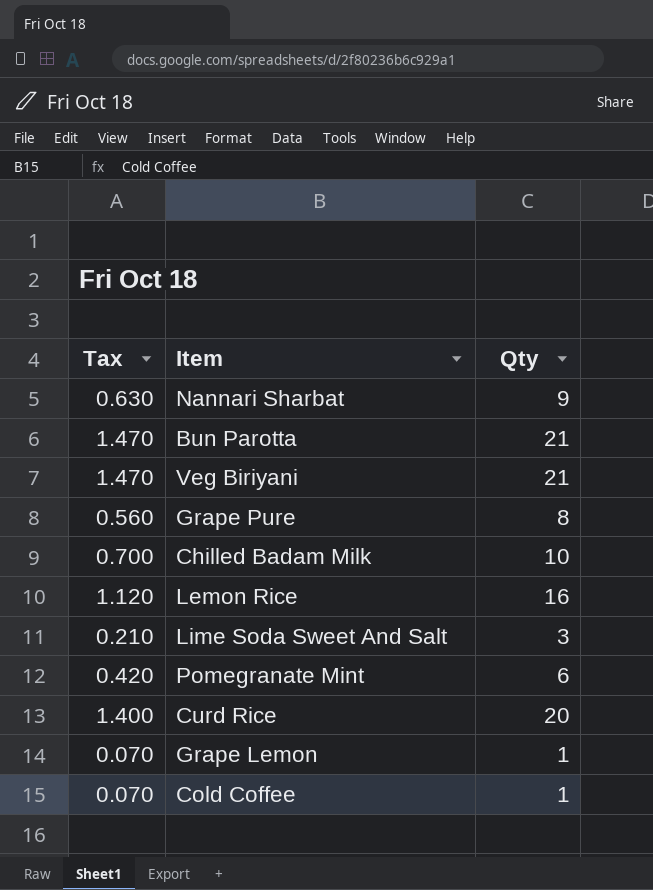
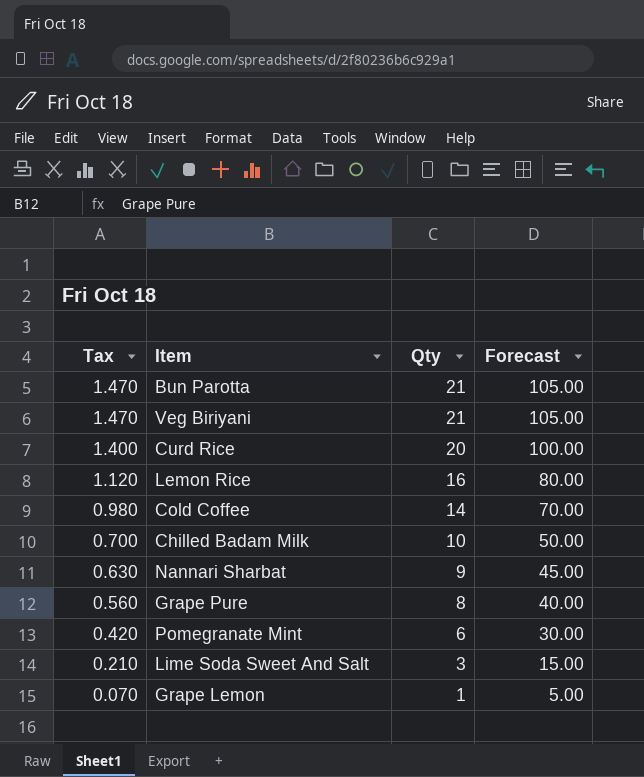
row order: none -> Tax descending
column Forecast | formula: none -> [Qty] * 5
Cold Coffee | Tax: 0.070 -> 0.980
Cold Coffee | Qty: 1 -> 14

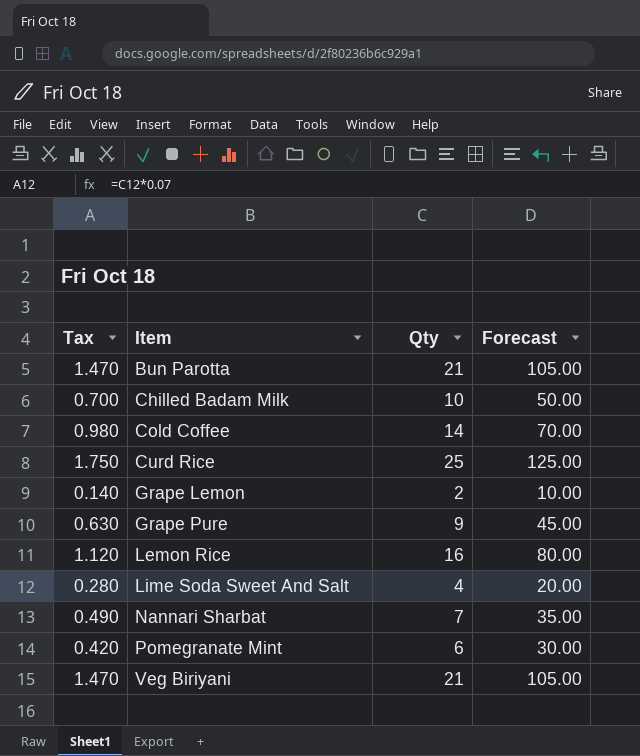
row order: Tax descending -> Item ascending
Curd Rice | Tax: 1.400 -> 1.750
Curd Rice | Qty: 20 -> 25
Curd Rice | Forecast: 100.00 -> 125.00
Grape Lemon | Tax: 0.070 -> 0.140
Grape Lemon | Qty: 1 -> 2
Grape Lemon | Forecast: 5.00 -> 10.00
Grape Pure | Tax: 0.560 -> 0.630
Grape Pure | Qty: 8 -> 9
Grape Pure | Forecast: 40.00 -> 45.00
Lime Soda Sweet And Salt | Tax: 0.210 -> 0.280
Lime Soda Sweet And Salt | Qty: 3 -> 4
Lime Soda Sweet And Salt | Forecast: 15.00 -> 20.00
Nannari Sharbat | Tax: 0.630 -> 0.490
Nannari Sharbat | Qty: 9 -> 7
Nannari Sharbat | Forecast: 45.00 -> 35.00

